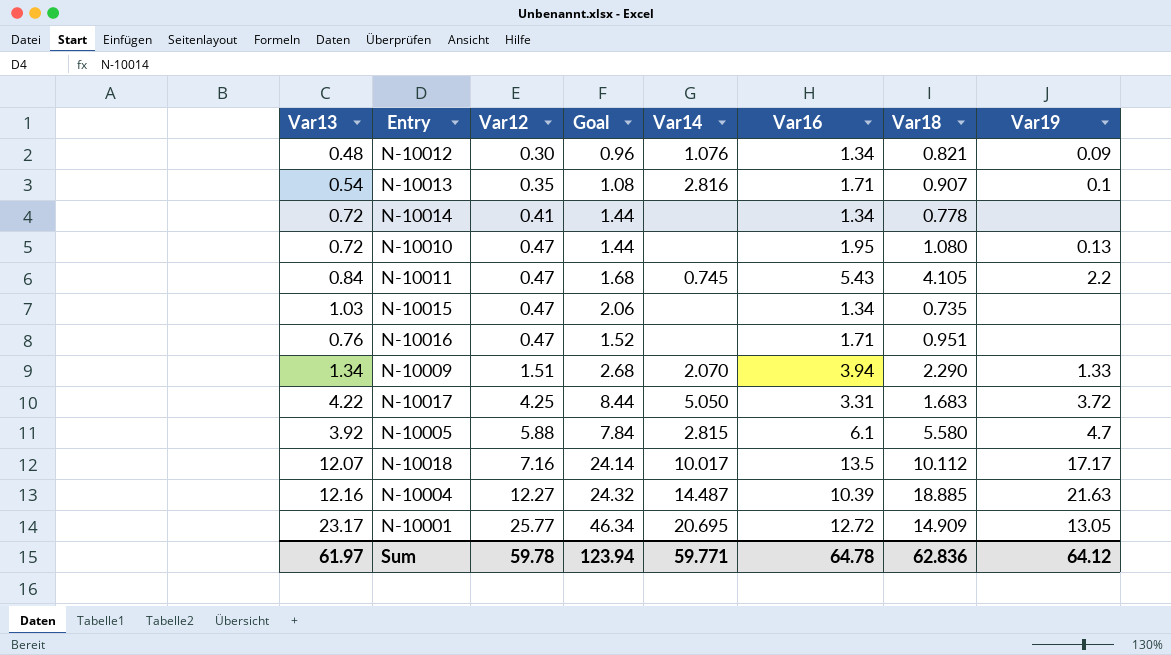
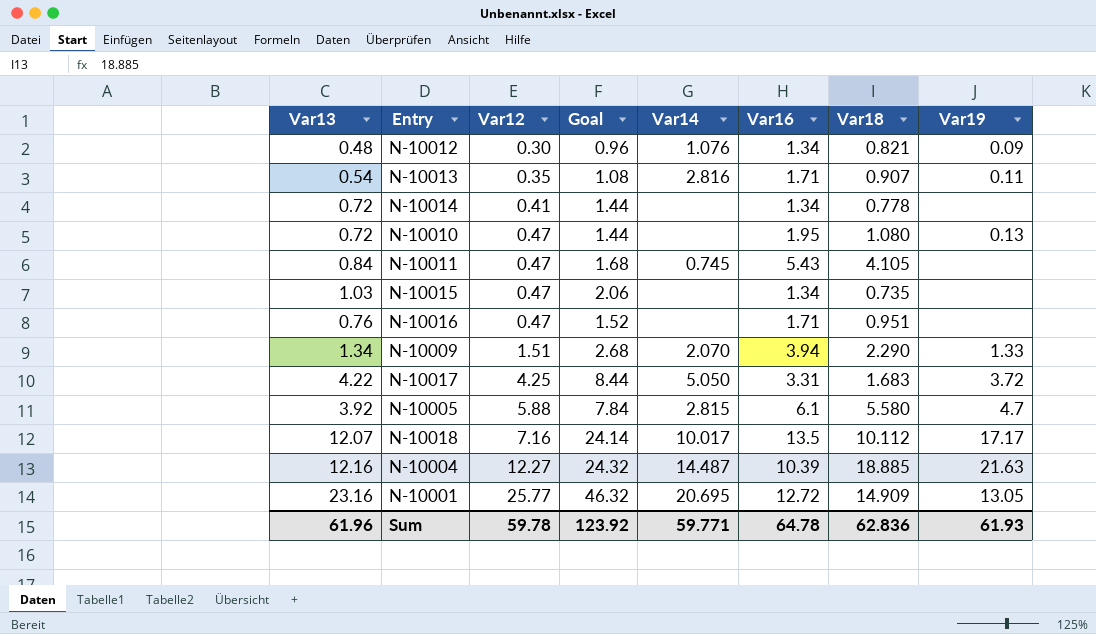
N-10013 | Var19: 0.1 -> 0.11
N-10011 | Var19: 2.2 -> none
N-10001 | Var13: 23.17 -> 23.16
N-10001 | Goal: 46.34 -> 46.32
Sum | Var13: 61.97 -> 61.96
Sum | Goal: 123.94 -> 123.92
Sum | Var19: 64.12 -> 61.93

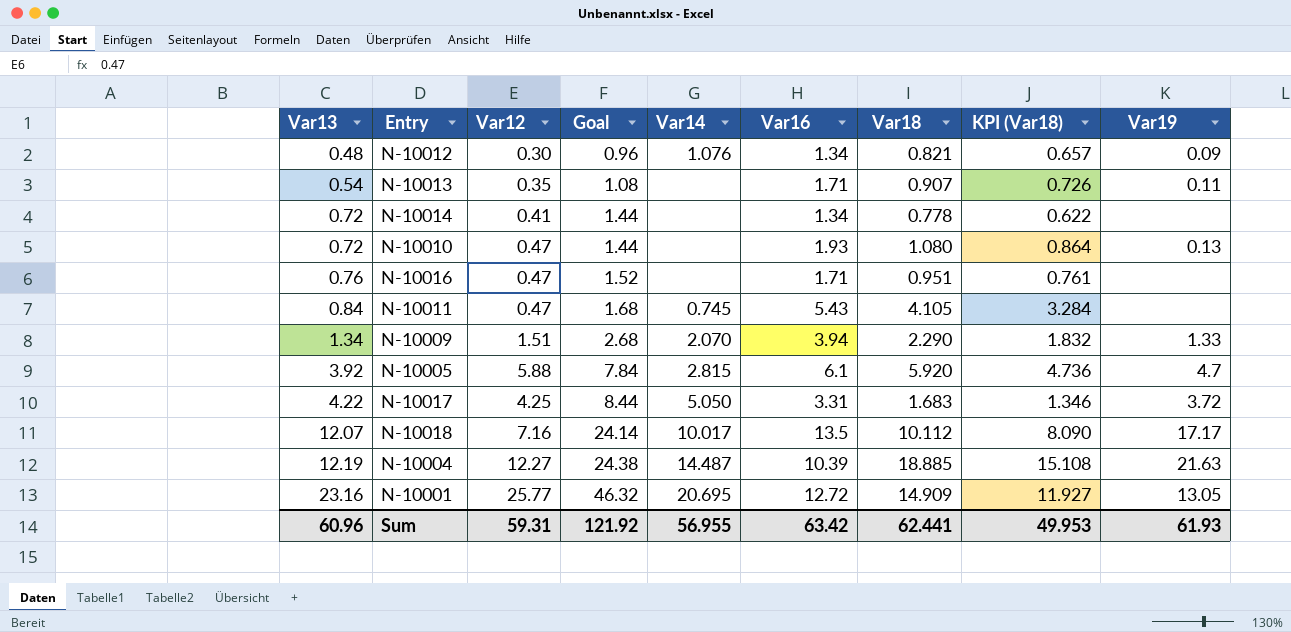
row order: Var12 ascending -> Var13 ascending
column KPI (Var18) | formula: none -> [Var18] * 0.8
row N-10015: 1.03 | 0.47 | 2.06 | none | 1.34 | 0.735 | none -> none
N-10013 | Var14: 2.816 -> none
N-10010 | Var16: 1.95 -> 1.93
N-10005 | Var18: 5.580 -> 5.920
N-10004 | Var13: 12.16 -> 12.19
N-10004 | Goal: 24.32 -> 24.38
Sum | Var13: 61.96 -> 60.96
Sum | Var12: 59.78 -> 59.31
Sum | Goal: 123.92 -> 121.92
Sum | Var14: 59.771 -> 56.955
Sum | Var16: 64.78 -> 63.42
Sum | Var18: 62.836 -> 62.441

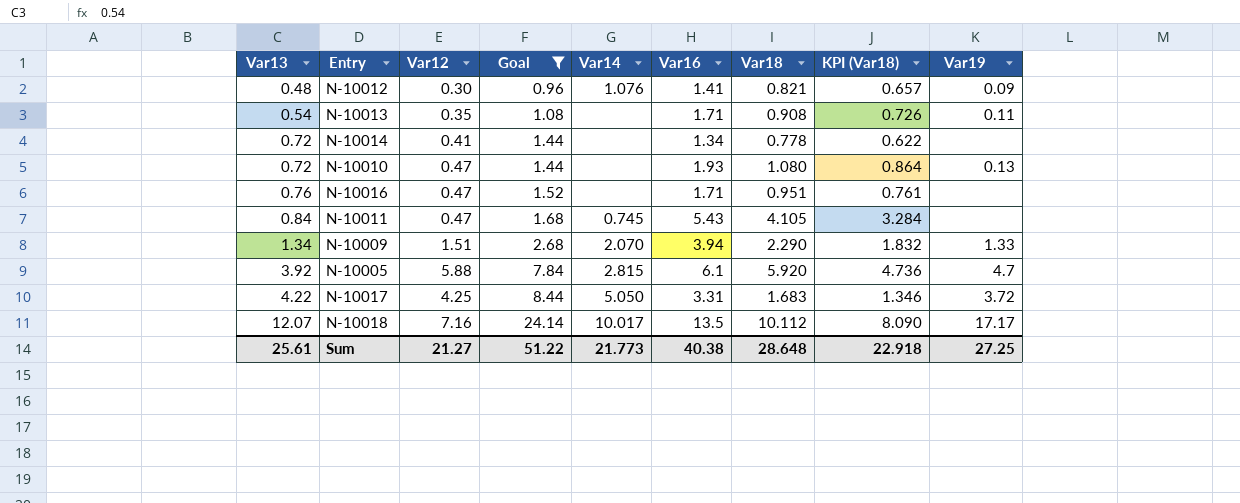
filter: none -> Goal <= 24.14
N-10012 | Var16: 1.34 -> 1.41
N-10013 | Var18: 0.907 -> 0.908
Sum | Var13: 60.96 -> 25.61
Sum | Var12: 59.31 -> 21.27
Sum | Goal: 121.92 -> 51.22
Sum | Var14: 56.955 -> 21.773
Sum | Var16: 63.42 -> 40.38
Sum | Var18: 62.441 -> 28.648
Sum | KPI (Var18): 49.953 -> 22.918
Sum | Var19: 61.93 -> 27.25

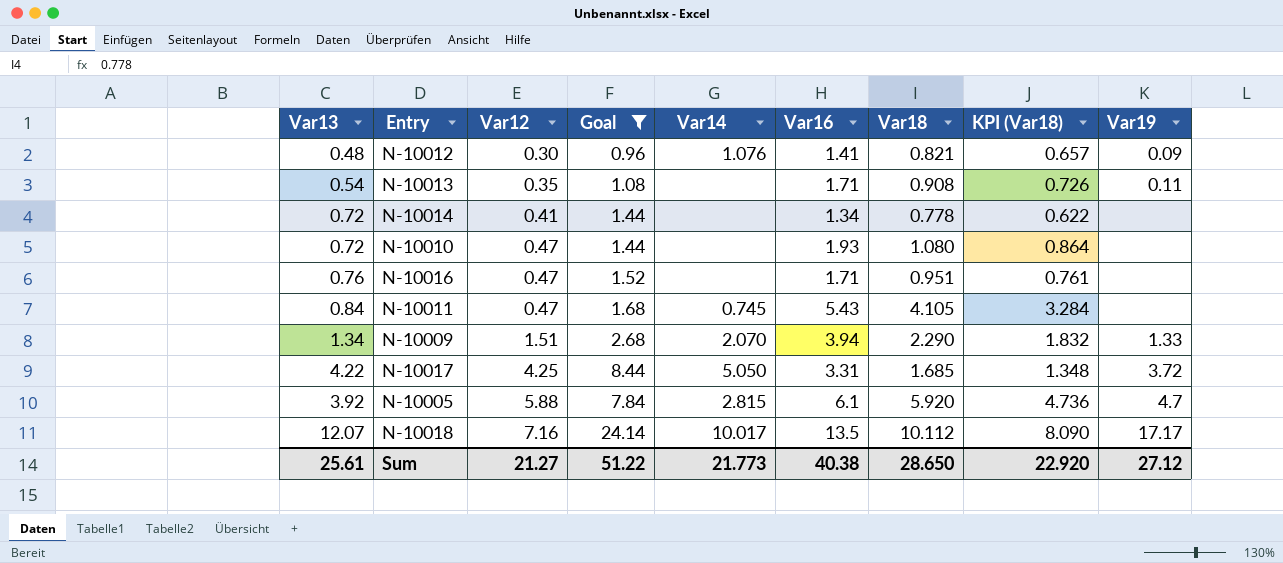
row order: Var13 ascending -> Var12 ascending
N-10010 | Var19: 0.13 -> none
N-10017 | Var18: 1.683 -> 1.685
N-10017 | KPI (Var18): 1.346 -> 1.348
Sum | Var18: 28.648 -> 28.650
Sum | KPI (Var18): 22.918 -> 22.920
Sum | Var19: 27.25 -> 27.12

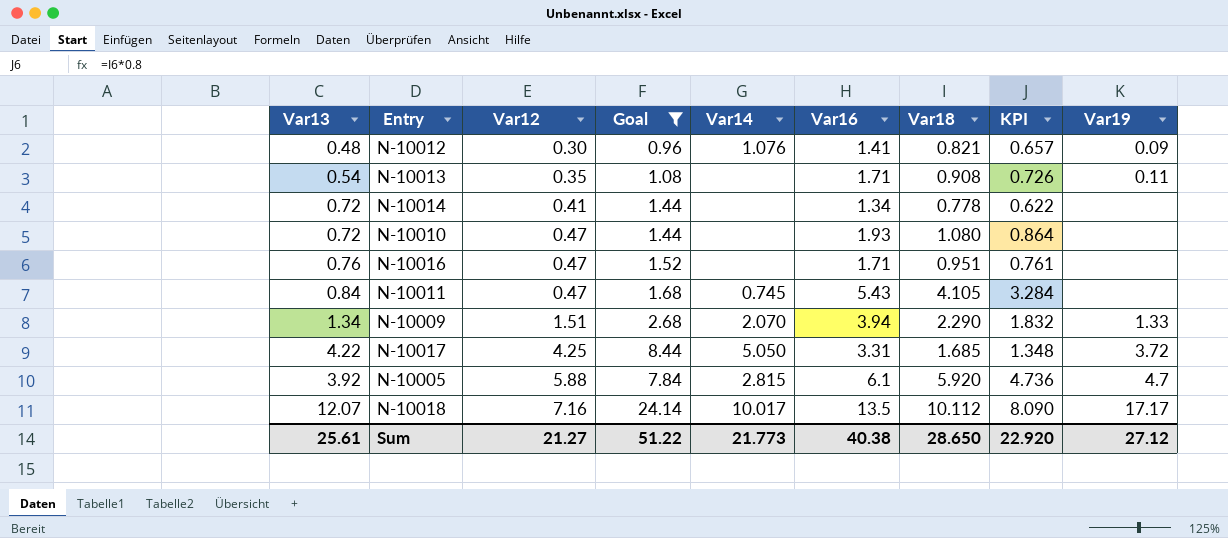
column name: KPI (Var18) -> KPI

